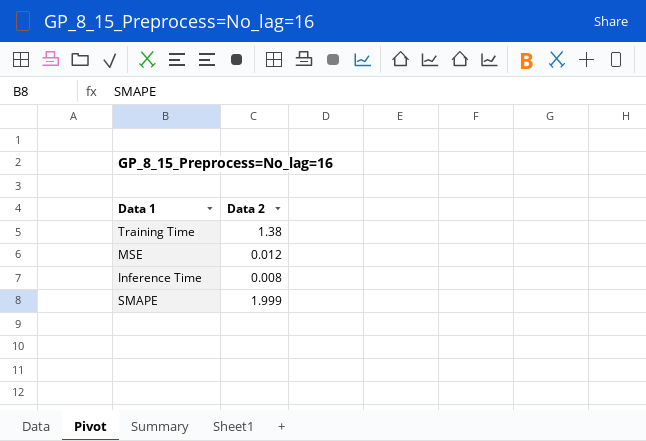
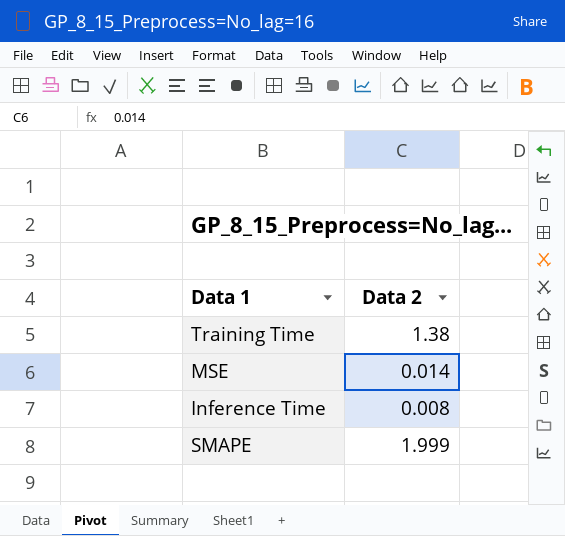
MSE | Data 2: 0.012 -> 0.014

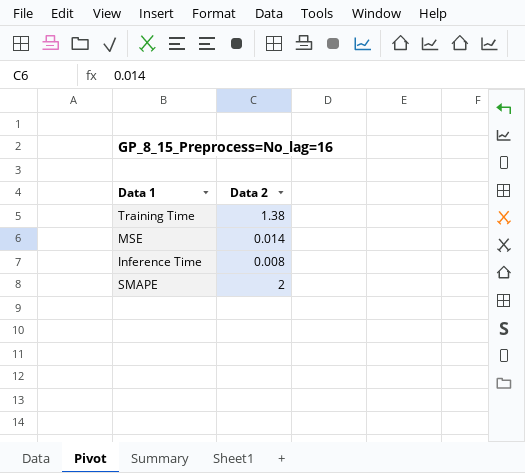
SMAPE | Data 2: 1.999 -> 2

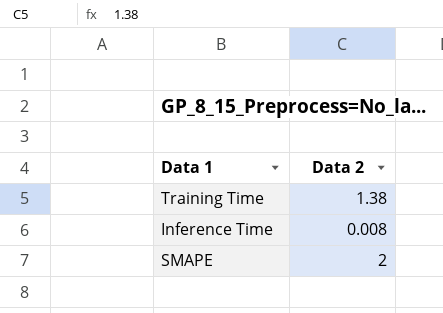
row MSE: 0.014 -> none

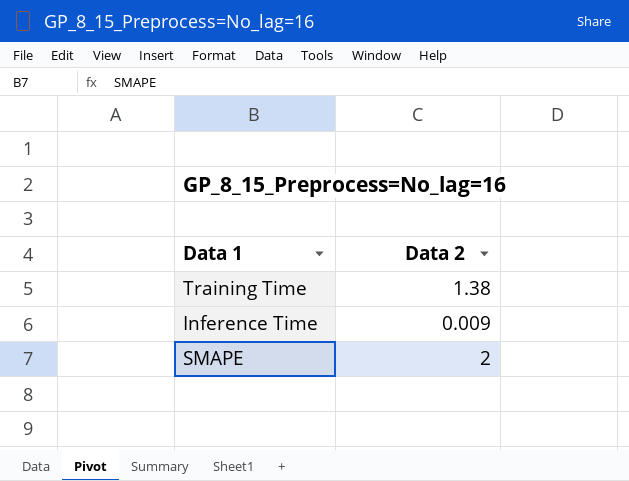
Inference Time | Data 2: 0.008 -> 0.009

